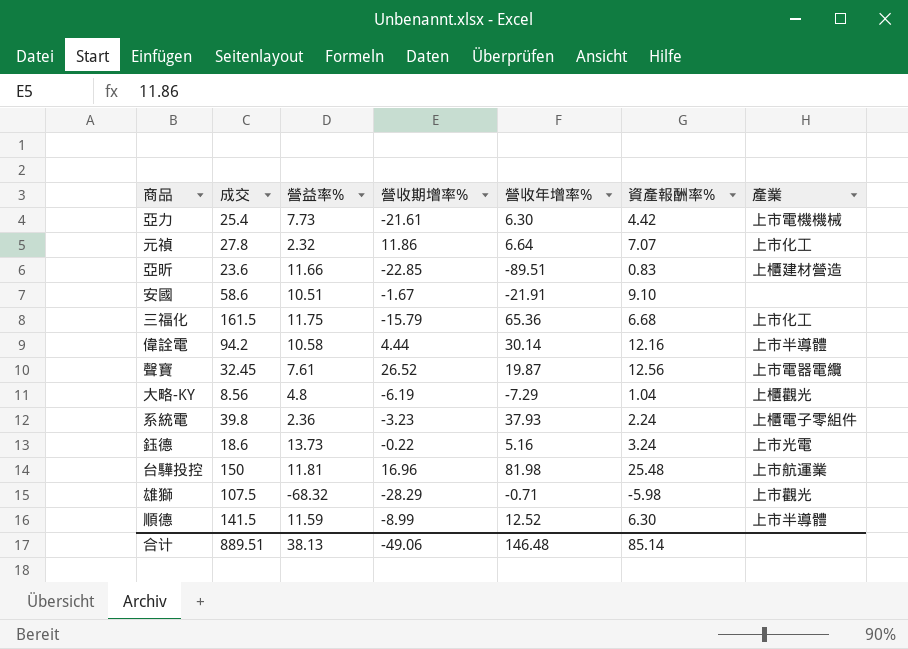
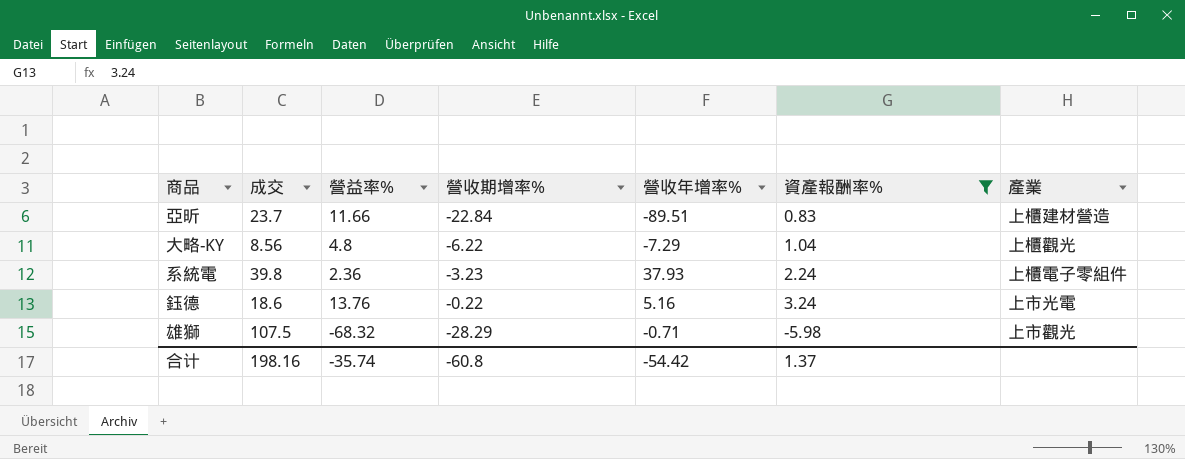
filter: none -> 資產報酬率% <= 3.24
亞昕 | 成交: 23.6 -> 23.7
亞昕 | 營收期增率%: -22.85 -> -22.84
大略-KY | 營收期增率%: -6.19 -> -6.22
鈺德 | 營益率%: 13.73 -> 13.76
合计 | 成交: 889.51 -> 198.16
合计 | 營益率%: 38.13 -> -35.74
合计 | 營收期增率%: -49.06 -> -60.8
合计 | 營收年增率%: 146.48 -> -54.42
合计 | 資產報酬率%: 85.14 -> 1.37

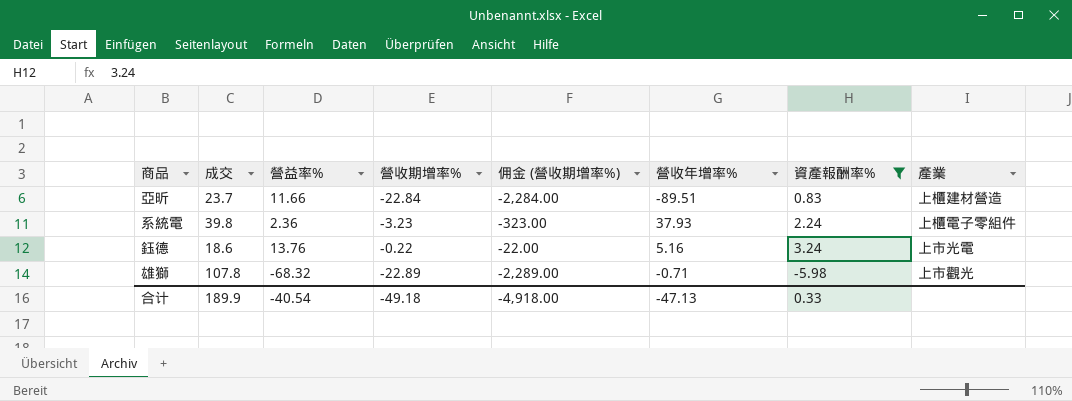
column 佣金 (營收期增率%) | formula: none -> [營收期增率%] * 100
row 大略-KY: 8.56 | 4.8 | -6.22 | -7.29 | 1.04 | 上櫃觀光 -> none
雄獅 | 成交: 107.5 -> 107.8
雄獅 | 營收期增率%: -28.29 -> -22.89
合计 | 成交: 198.16 -> 189.9
合计 | 營益率%: -35.74 -> -40.54
合计 | 營收期增率%: -60.8 -> -49.18
合计 | 營收年增率%: -54.42 -> -47.13
合计 | 資產報酬率%: 1.37 -> 0.33

